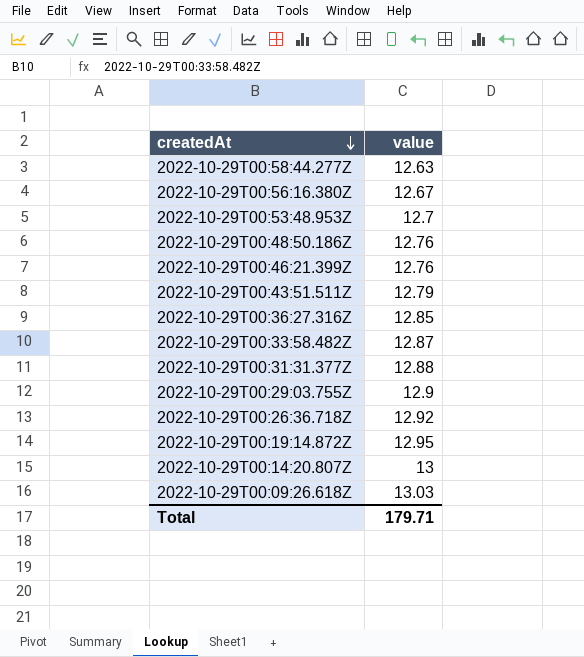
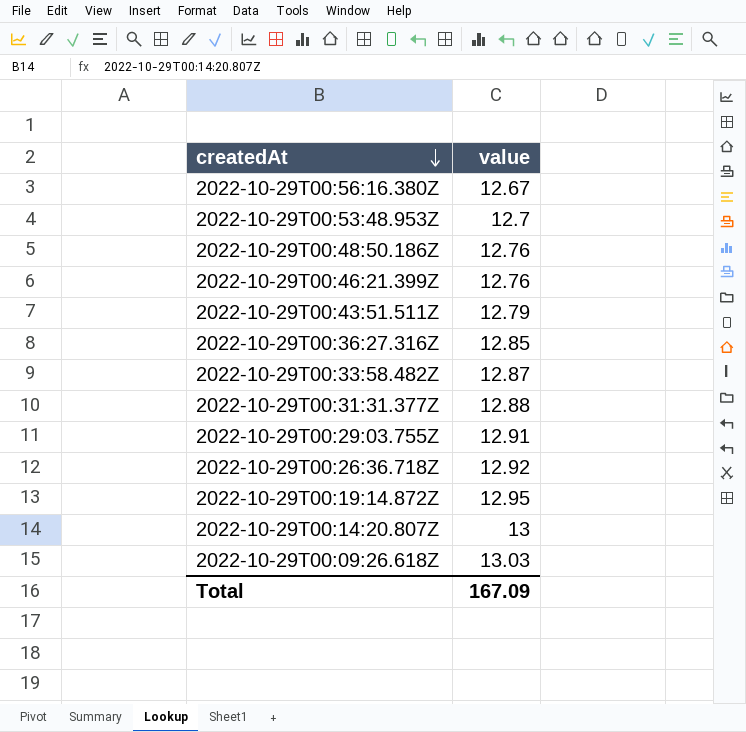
row 2022-10-29T00:58:44.277Z: 12.63 -> none
2022-10-29T00:29:03.755Z | value: 12.9 -> 12.91
Total | value: 179.71 -> 167.09

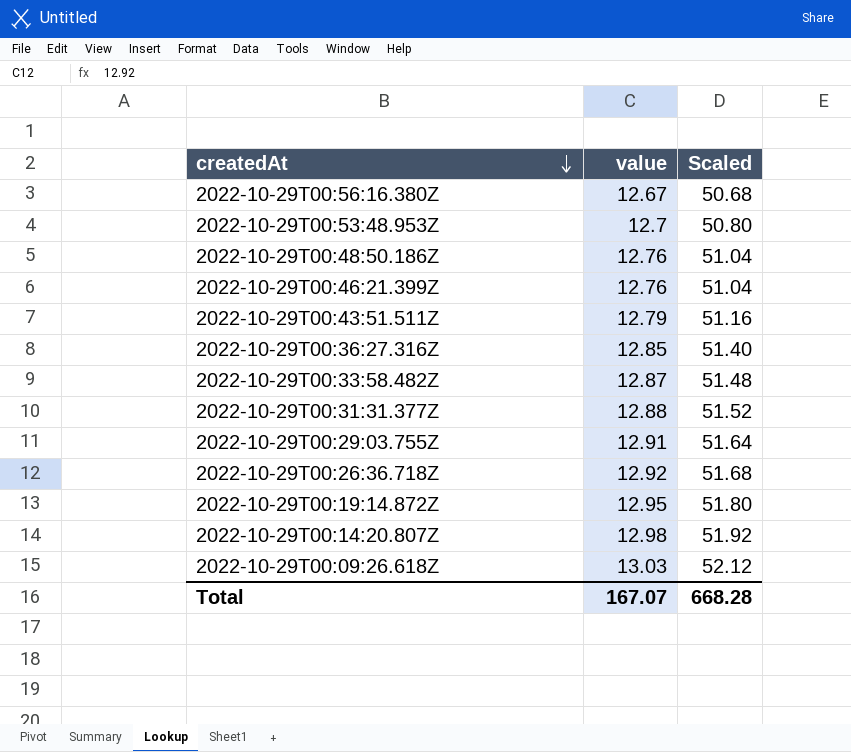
column Scaled | formula: none -> [value] * 4
2022-10-29T00:14:20.807Z | value: 13 -> 12.98
Total | value: 167.09 -> 167.07

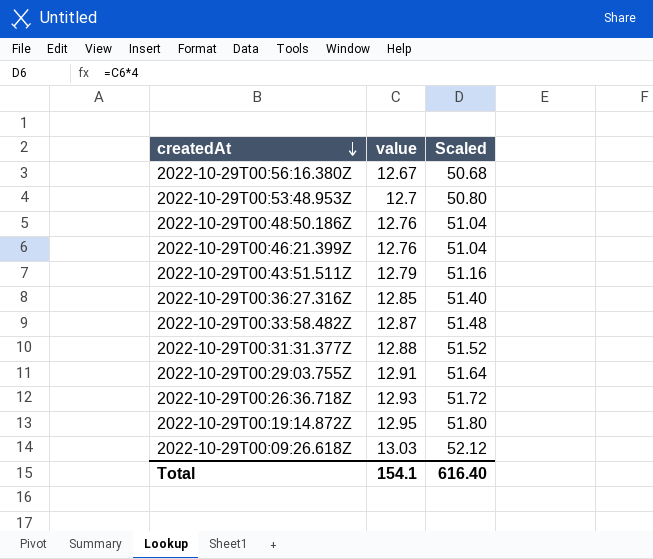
row 2022-10-29T00:14:20.807Z: 12.98 | 51.92 -> none
2022-10-29T00:26:36.718Z | value: 12.92 -> 12.93
2022-10-29T00:26:36.718Z | Scaled: 51.68 -> 51.72
Total | value: 167.07 -> 154.1
Total | Scaled: 668.28 -> 616.40

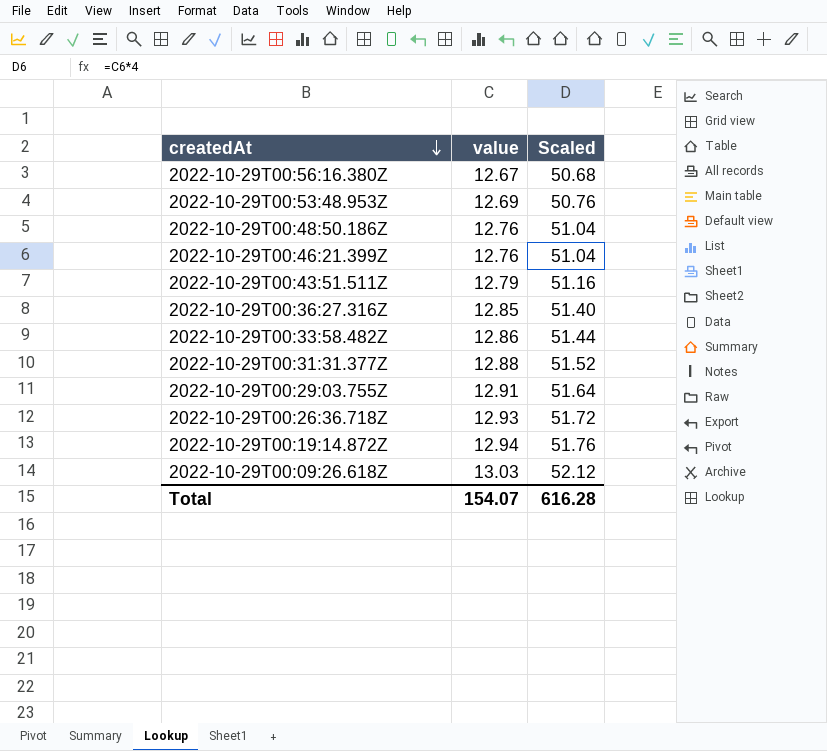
2022-10-29T00:53:48.953Z | value: 12.7 -> 12.69
2022-10-29T00:53:48.953Z | Scaled: 50.80 -> 50.76
2022-10-29T00:33:58.482Z | value: 12.87 -> 12.86
2022-10-29T00:33:58.482Z | Scaled: 51.48 -> 51.44
2022-10-29T00:19:14.872Z | value: 12.95 -> 12.94
2022-10-29T00:19:14.872Z | Scaled: 51.80 -> 51.76
Total | value: 154.1 -> 154.07
Total | Scaled: 616.40 -> 616.28

